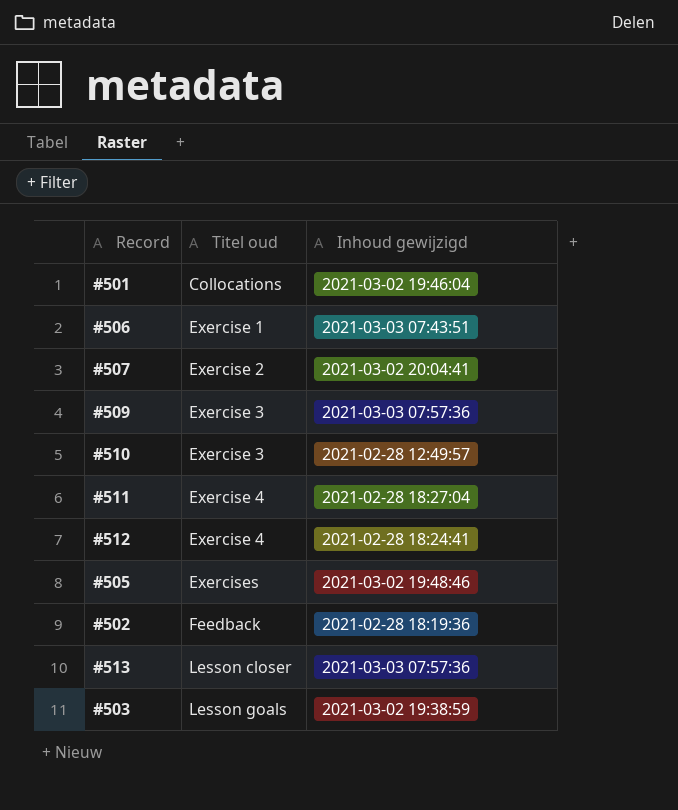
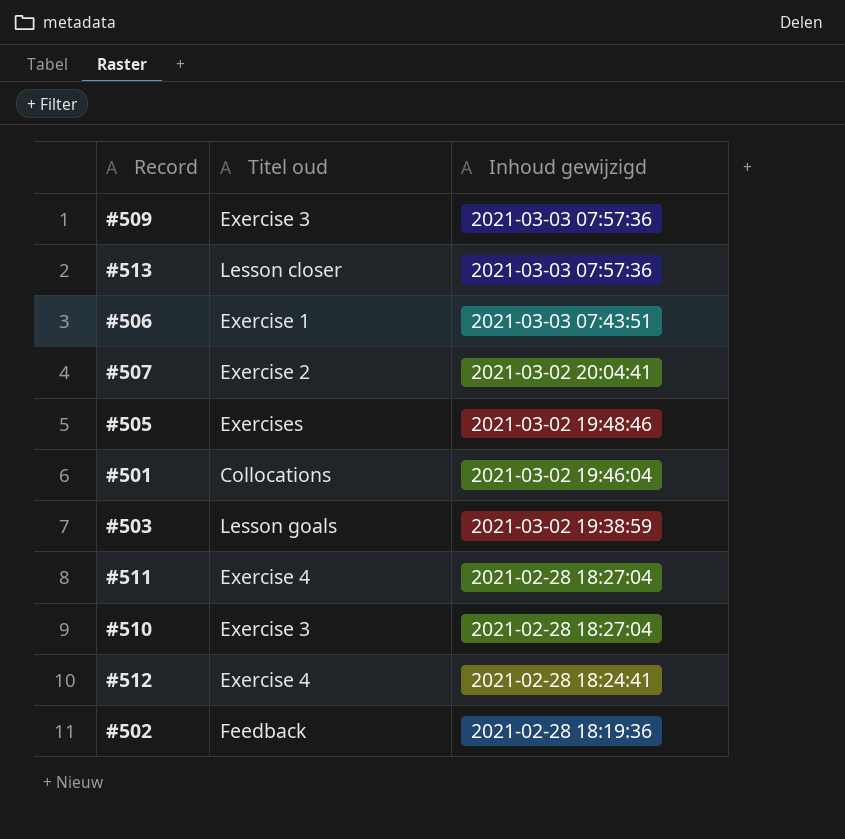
row order: Titel oud ascending -> Inhoud gewijzigd descending
#510 | Inhoud gewijzigd: 2021-02-28 12:49:57 -> 2021-02-28 18:27:04

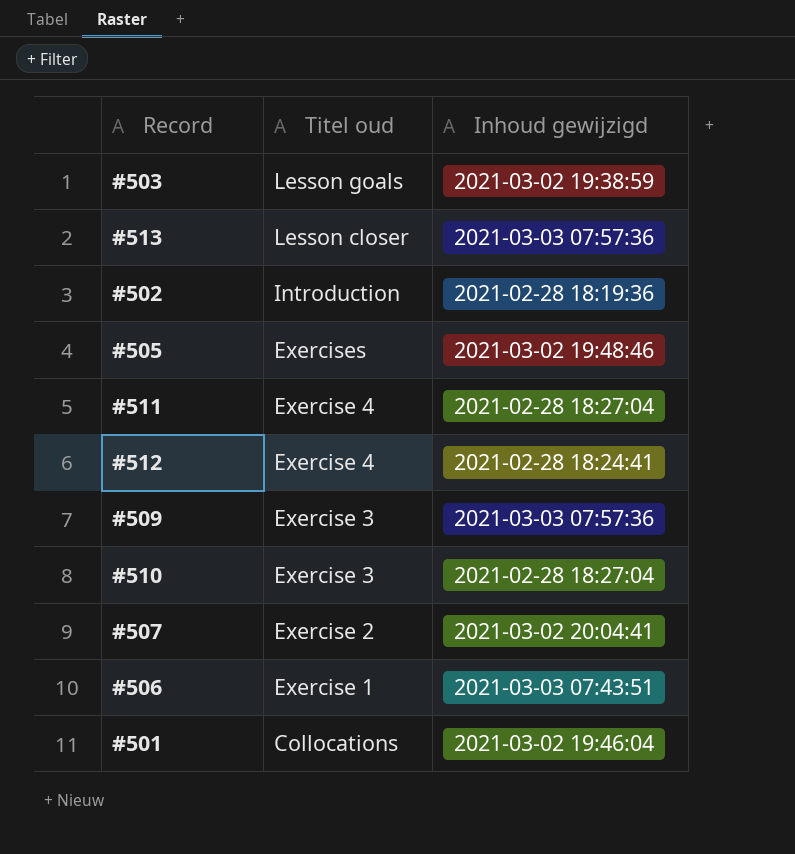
row order: Inhoud gewijzigd descending -> Titel oud descending
#502 | Titel oud: Feedback -> Introduction

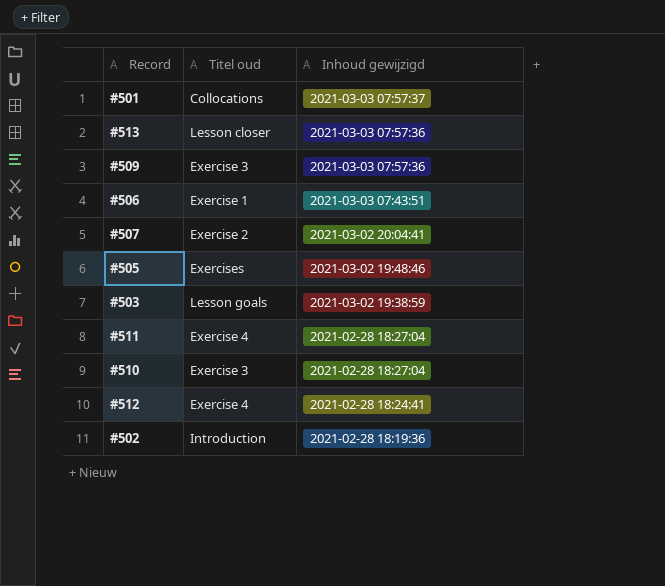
row order: Titel oud descending -> Inhoud gewijzigd descending
#501 | Inhoud gewijzigd: 2021-03-02 19:46:04 -> 2021-03-03 07:57:37

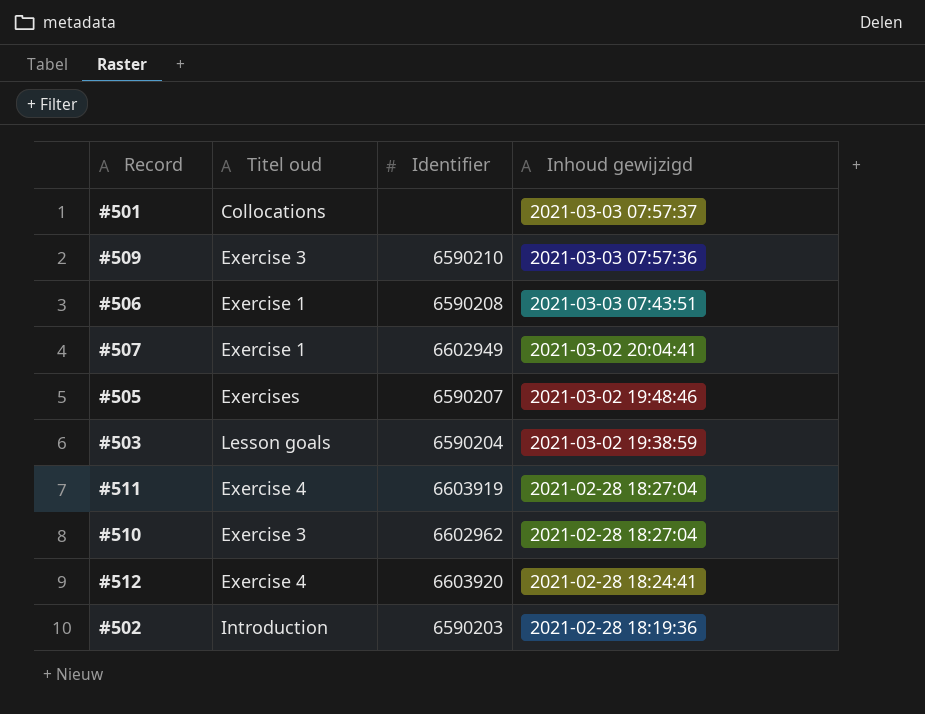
column Identifier | position: none -> 3
row #513: Lesson closer | 2021-03-03 07:57:36 -> none
#507 | Titel oud: Exercise 2 -> Exercise 1

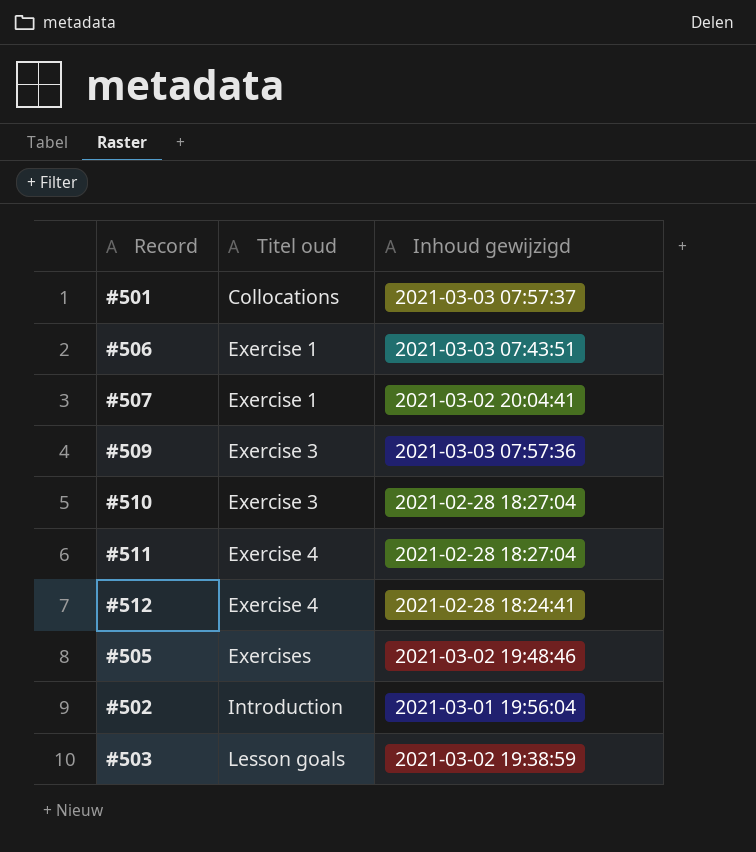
row order: Inhoud gewijzigd descending -> Titel oud ascending
column Identifier | position: 3 -> none
#502 | Inhoud gewijzigd: 2021-02-28 18:19:36 -> 2021-03-01 19:56:04

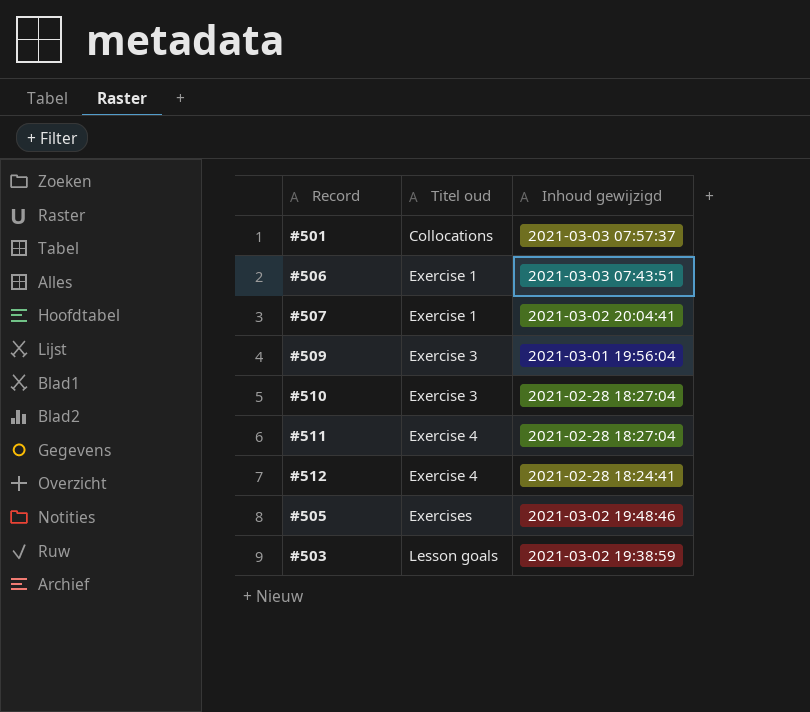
row #502: Introduction | 2021-03-01 19:56:04 -> none
#509 | Inhoud gewijzigd: 2021-03-03 07:57:36 -> 2021-03-01 19:56:04

